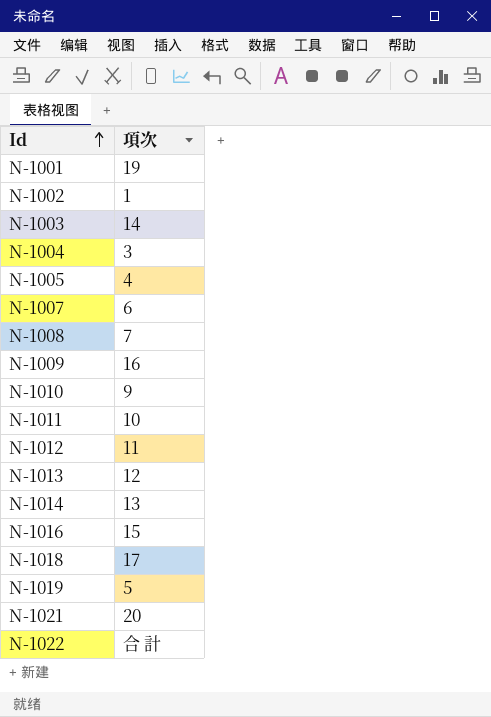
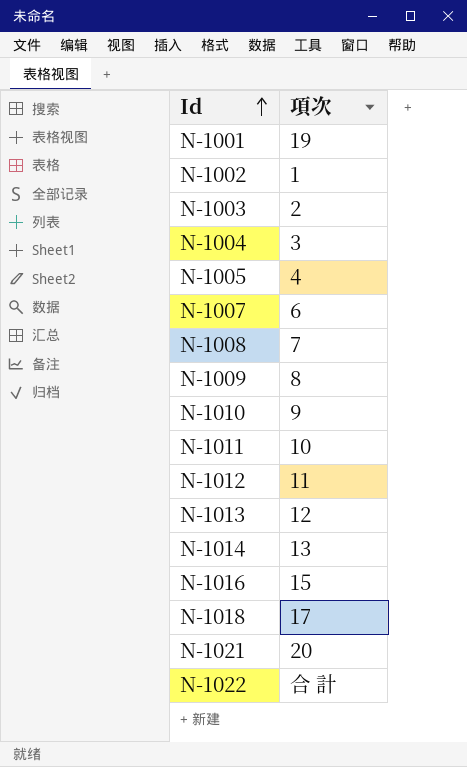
row N-1019: 5 -> none
N-1003 | 項次: 14 -> 2
N-1009 | 項次: 16 -> 8

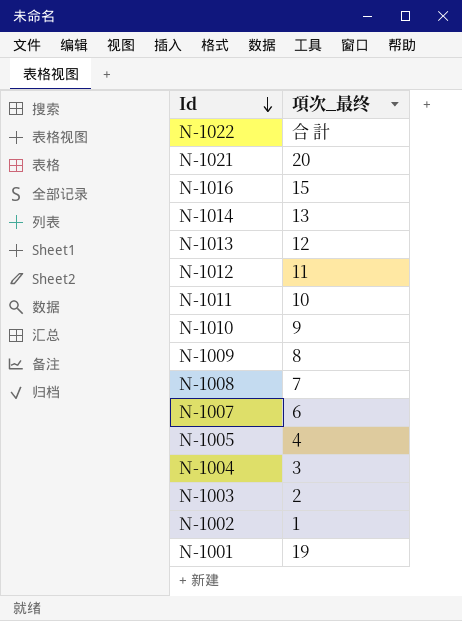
row order: Id ascending -> Id descending
column name: 項次 -> 項次_最终
row N-1018: 17 -> none

